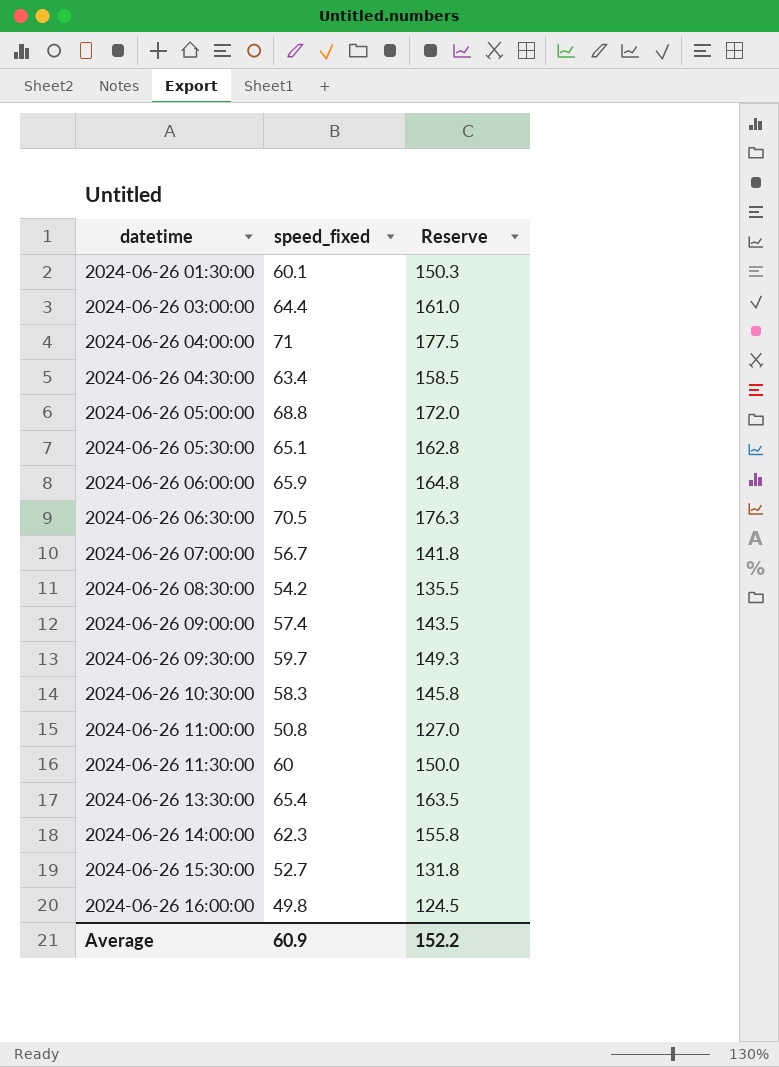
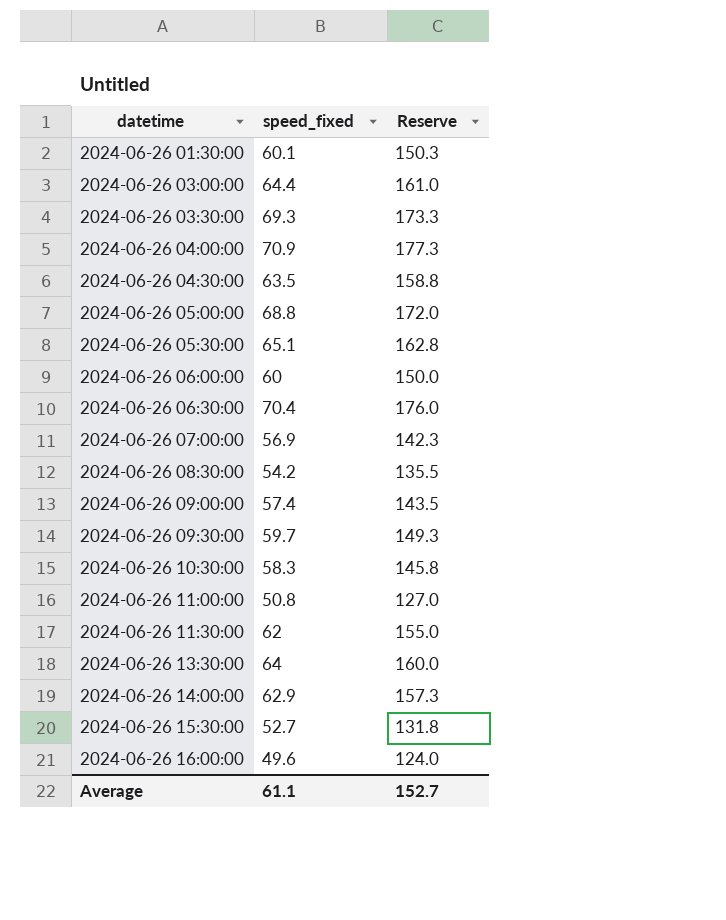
row 2024-06-26 03:30:00: none -> 69.3 | 173.3
2024-06-26 04:00:00 | speed_fixed: 71 -> 70.9
2024-06-26 04:00:00 | Reserve: 177.5 -> 177.3
2024-06-26 04:30:00 | speed_fixed: 63.4 -> 63.5
2024-06-26 04:30:00 | Reserve: 158.5 -> 158.8
2024-06-26 06:00:00 | speed_fixed: 65.9 -> 60
2024-06-26 06:00:00 | Reserve: 164.8 -> 150.0
2024-06-26 06:30:00 | speed_fixed: 70.5 -> 70.4
2024-06-26 06:30:00 | Reserve: 176.3 -> 176.0
2024-06-26 07:00:00 | speed_fixed: 56.7 -> 56.9
2024-06-26 07:00:00 | Reserve: 141.8 -> 142.3
2024-06-26 11:30:00 | speed_fixed: 60 -> 62
2024-06-26 11:30:00 | Reserve: 150.0 -> 155.0
2024-06-26 13:30:00 | speed_fixed: 65.4 -> 64
2024-06-26 13:30:00 | Reserve: 163.5 -> 160.0
2024-06-26 14:00:00 | speed_fixed: 62.3 -> 62.9
2024-06-26 14:00:00 | Reserve: 155.8 -> 157.3
2024-06-26 16:00:00 | speed_fixed: 49.8 -> 49.6
2024-06-26 16:00:00 | Reserve: 124.5 -> 124.0
Average | speed_fixed: 60.9 -> 61.1
Average | Reserve: 152.2 -> 152.7

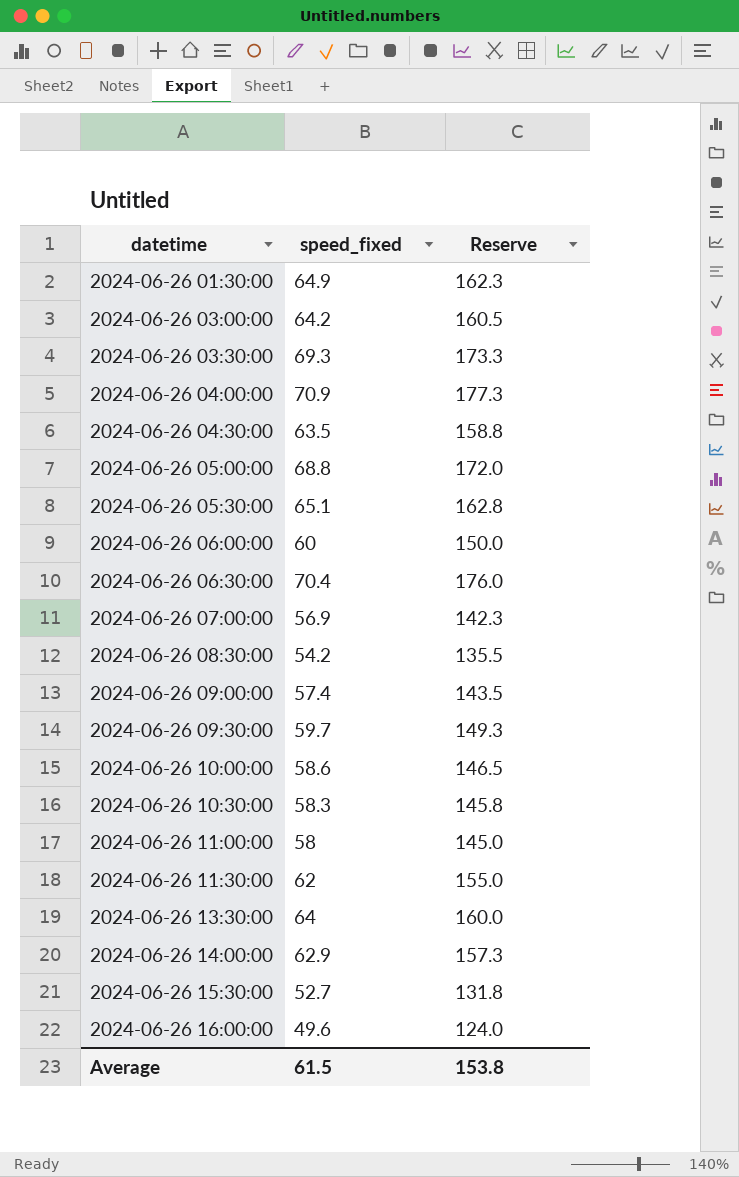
2024-06-26 01:30:00 | speed_fixed: 60.1 -> 64.9
2024-06-26 01:30:00 | Reserve: 150.3 -> 162.3
2024-06-26 03:00:00 | speed_fixed: 64.4 -> 64.2
2024-06-26 03:00:00 | Reserve: 161.0 -> 160.5
row 2024-06-26 10:00:00: none -> 58.6 | 146.5
2024-06-26 11:00:00 | speed_fixed: 50.8 -> 58
2024-06-26 11:00:00 | Reserve: 127.0 -> 145.0
Average | speed_fixed: 61.1 -> 61.5
Average | Reserve: 152.7 -> 153.8

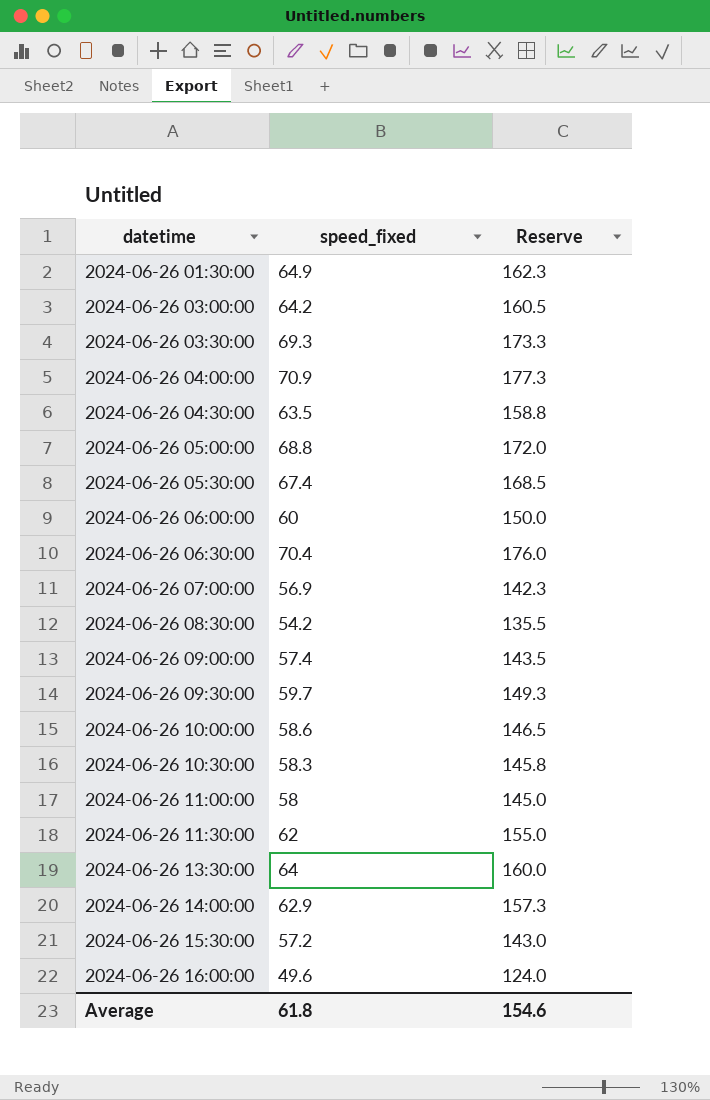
2024-06-26 05:30:00 | speed_fixed: 65.1 -> 67.4
2024-06-26 05:30:00 | Reserve: 162.8 -> 168.5
2024-06-26 15:30:00 | speed_fixed: 52.7 -> 57.2
2024-06-26 15:30:00 | Reserve: 131.8 -> 143.0
Average | speed_fixed: 61.5 -> 61.8
Average | Reserve: 153.8 -> 154.6

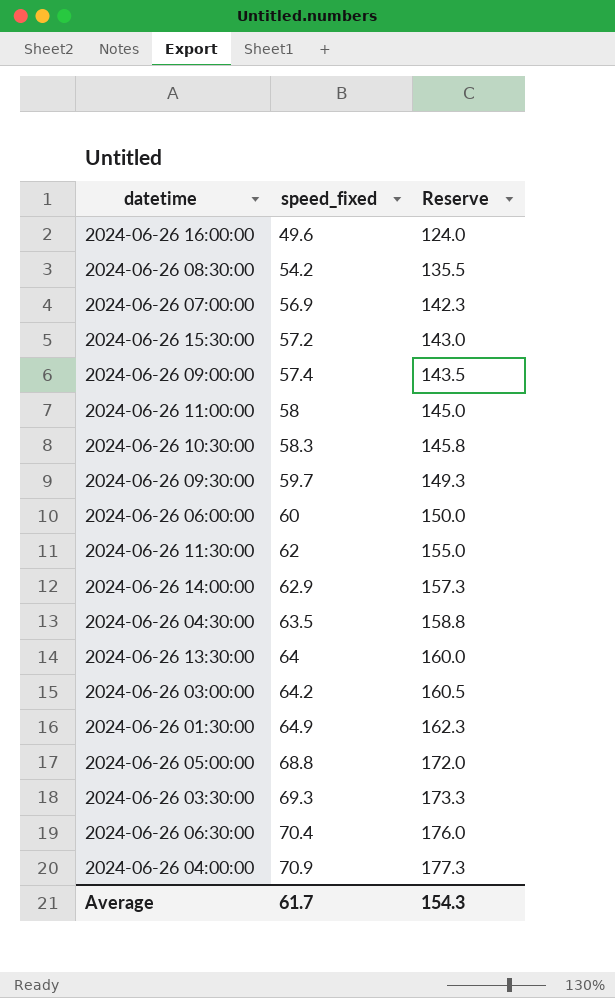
row order: datetime ascending -> speed_fixed ascending
row 2024-06-26 05:30:00: 67.4 | 168.5 -> none
row 2024-06-26 10:00:00: 58.6 | 146.5 -> none
Average | speed_fixed: 61.8 -> 61.7
Average | Reserve: 154.6 -> 154.3

